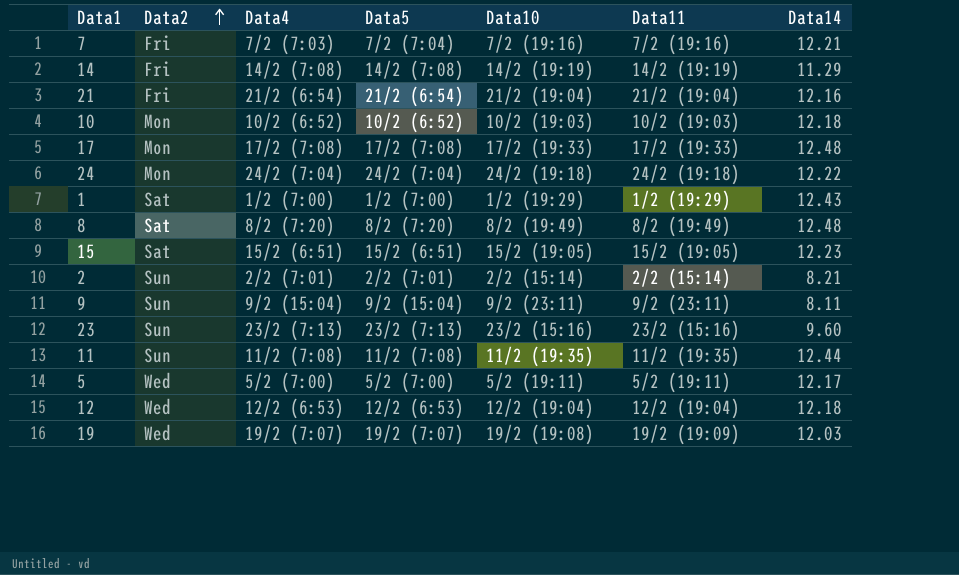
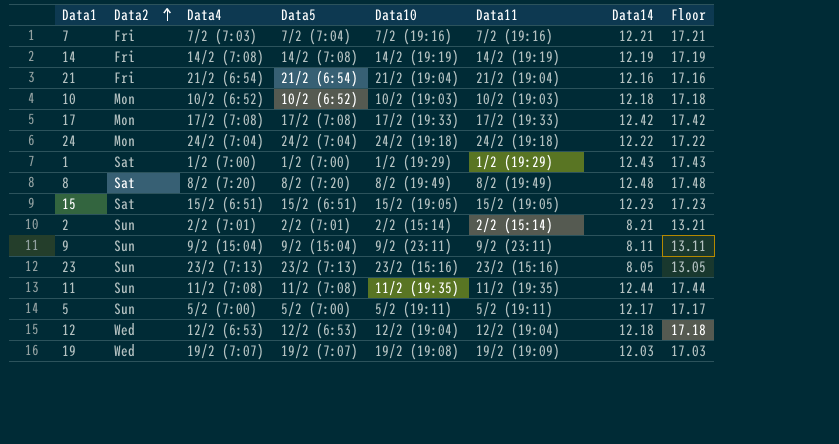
column Floor | formula: none -> [Data14] + 5
14 | Data14: 11.29 -> 12.19
17 | Data14: 12.48 -> 12.42
23 | Data14: 9.60 -> 8.05
5 | Data2: Wed -> Sun

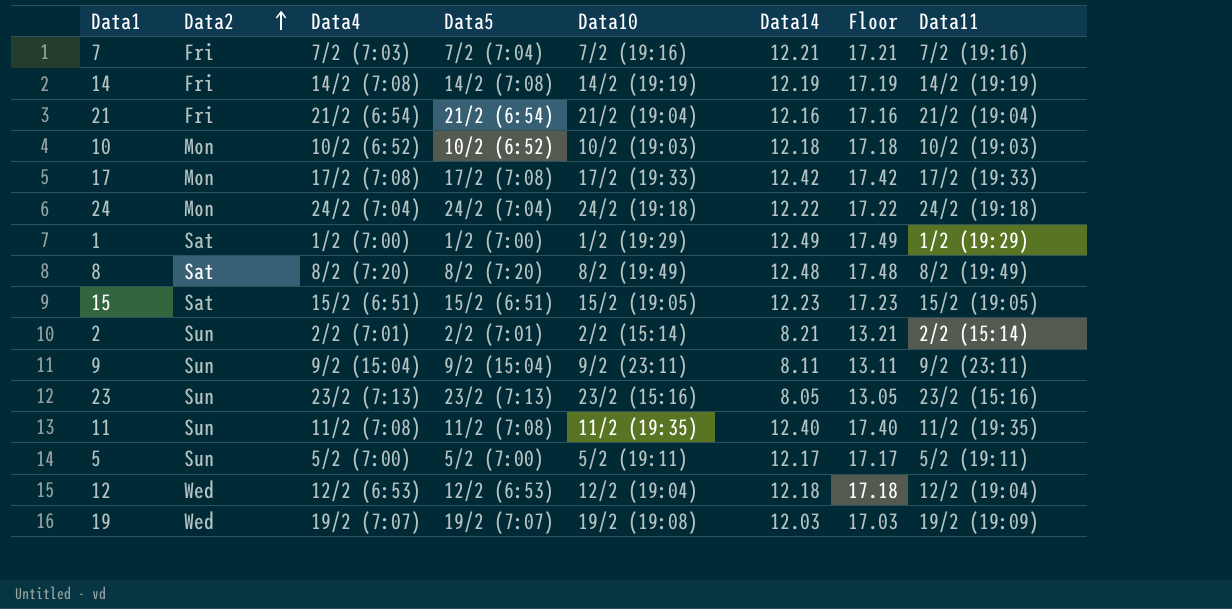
column Data11 | position: 6 -> 8
1 | Data14: 12.43 -> 12.49
1 | Floor: 17.43 -> 17.49
11 | Data14: 12.44 -> 12.40
11 | Floor: 17.44 -> 17.40

